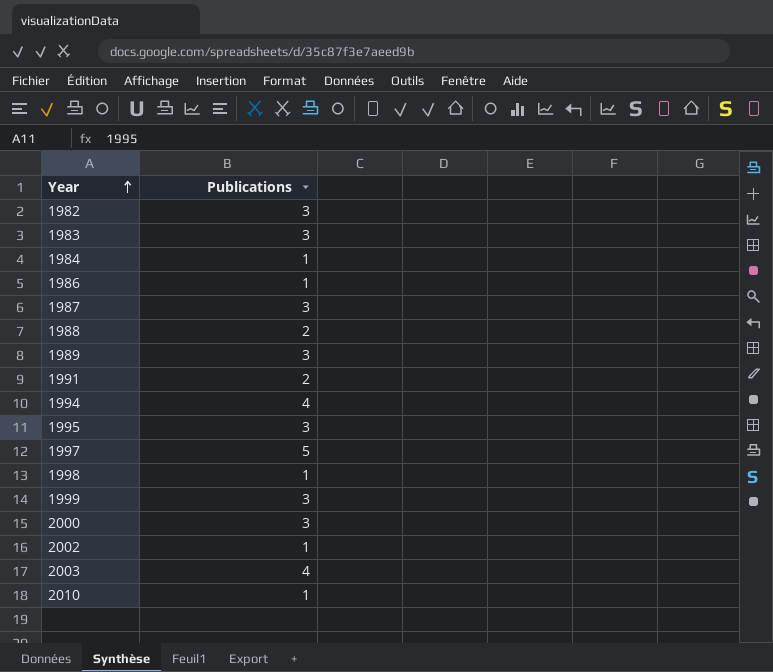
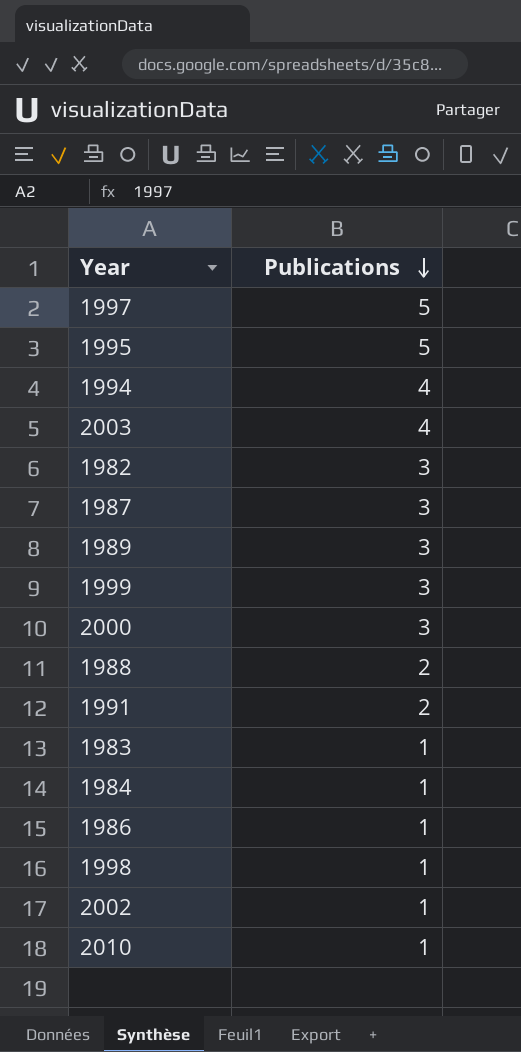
row order: Year ascending -> Publications descending
1995 | Publications: 3 -> 5
1983 | Publications: 3 -> 1

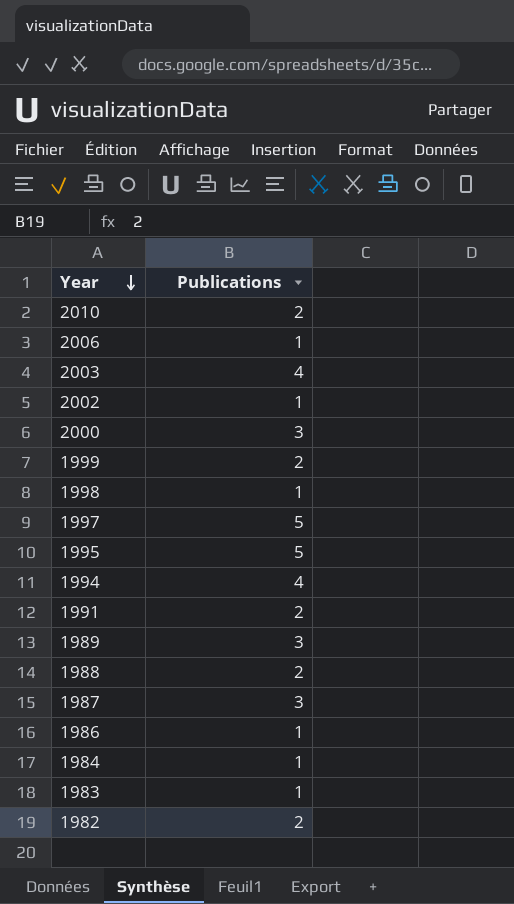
row order: Publications descending -> Year descending
2010 | Publications: 1 -> 2
row 2006: none -> 1
1999 | Publications: 3 -> 2
1982 | Publications: 3 -> 2

